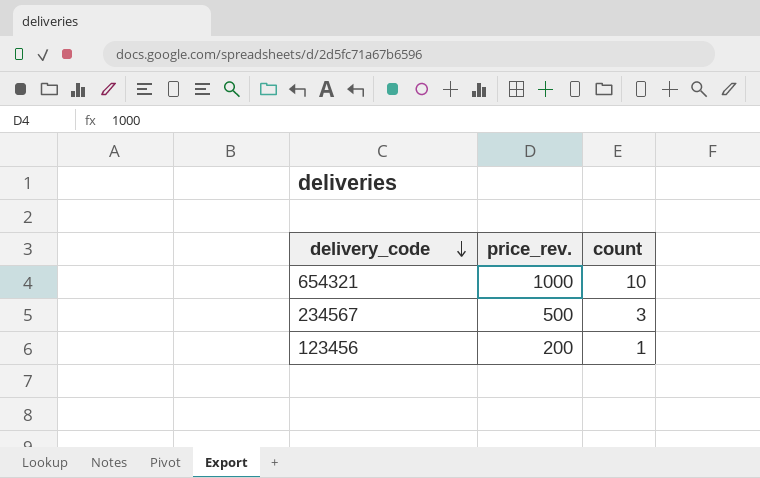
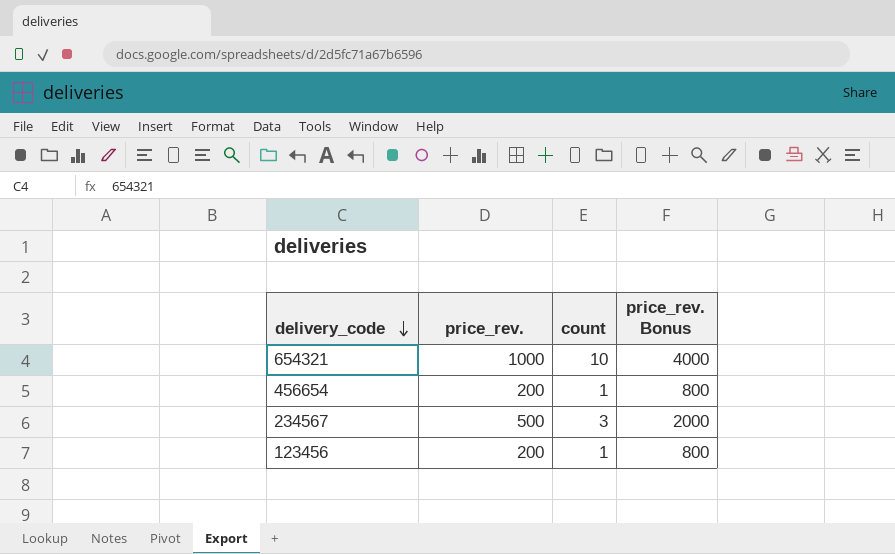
column price_rev. Bonus | formula: none -> [price_rev.] * 4
row 456654: none -> 200 | 1 | 800

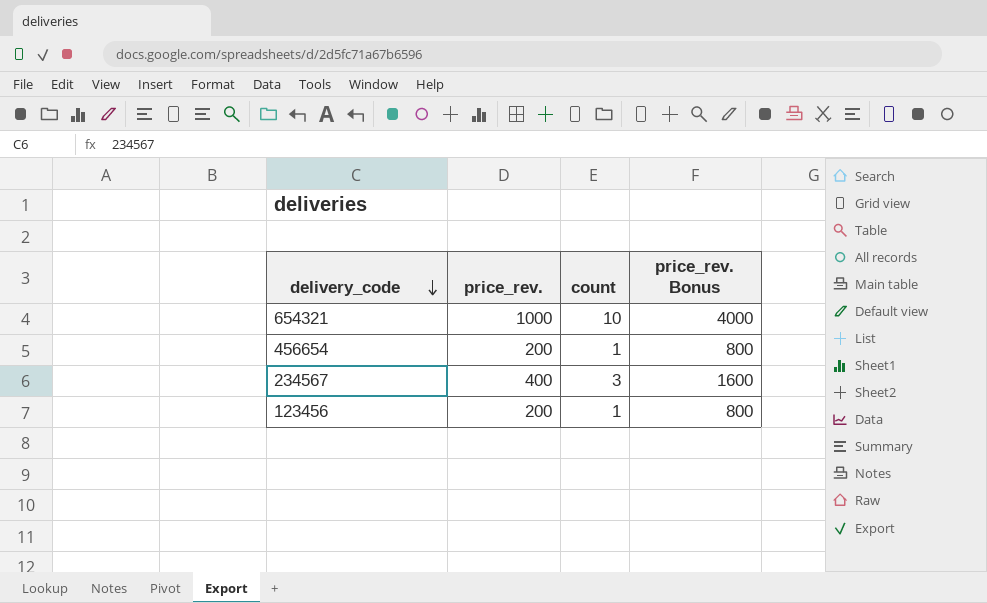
234567 | price_rev.: 500 -> 400
234567 | price_rev. Bonus: 2000 -> 1600

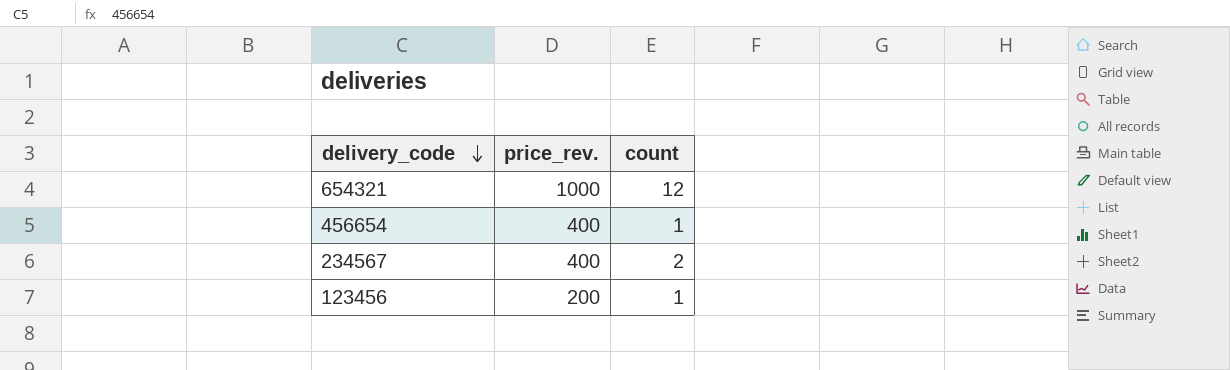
column price_rev. Bonus | formula: [price_rev.] * 4 -> none
654321 | count: 10 -> 12
456654 | price_rev.: 200 -> 400
234567 | count: 3 -> 2

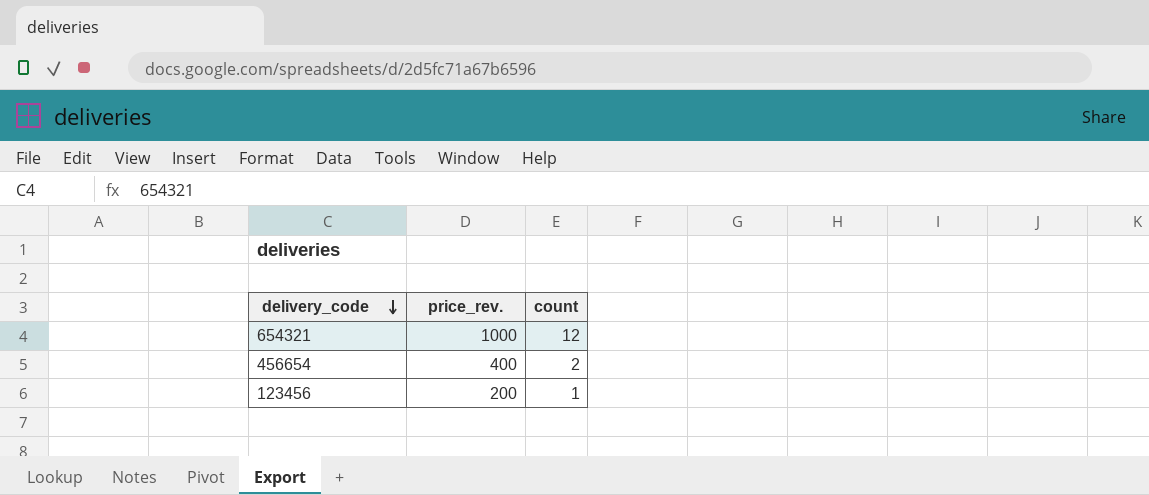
row 234567: 400 | 2 -> none
456654 | count: 1 -> 2

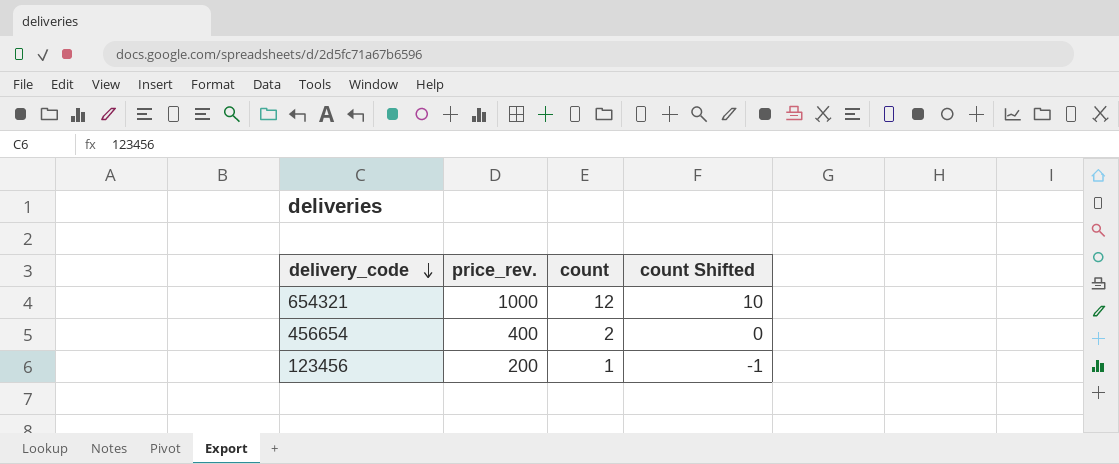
column count Shifted | formula: none -> [count] - 2

